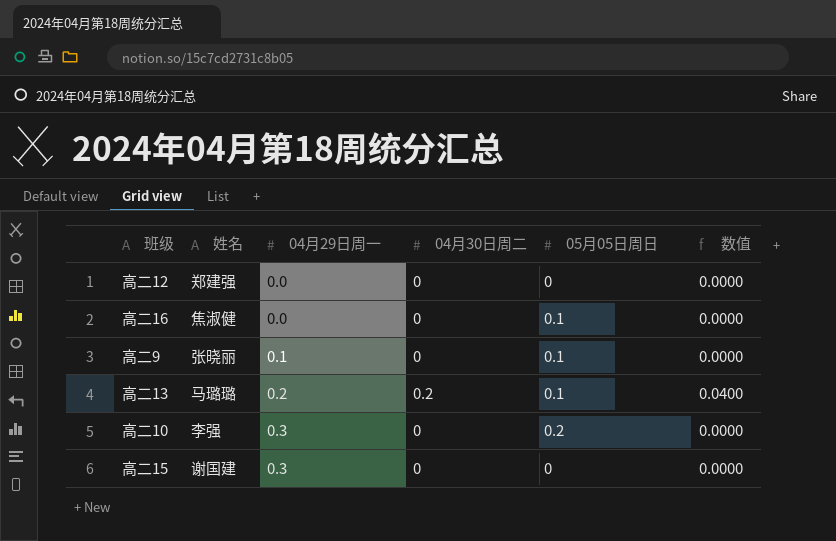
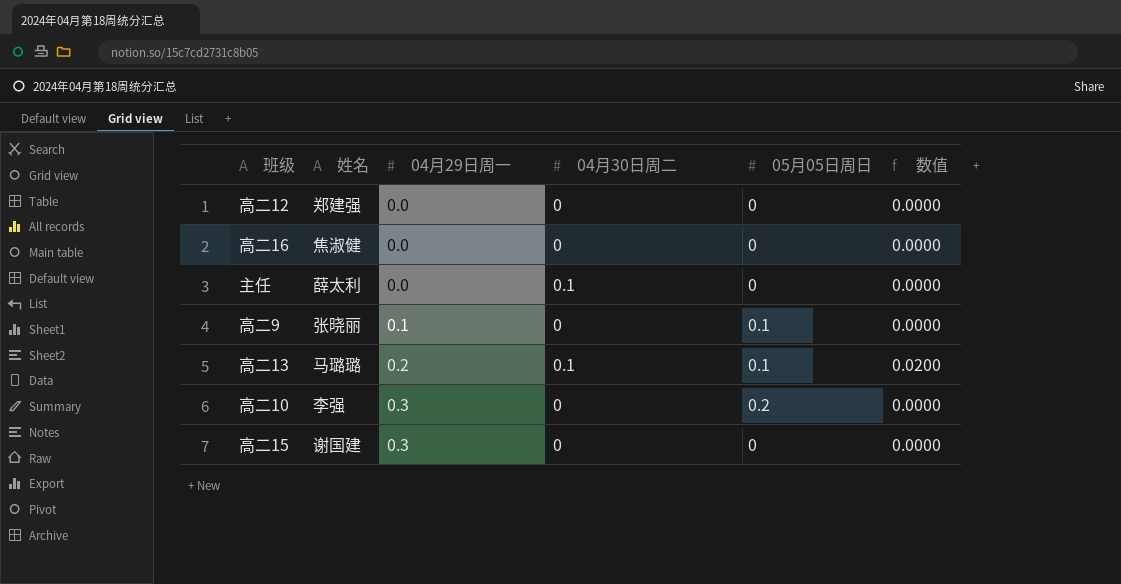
高二16 | 05月05日周日: 0.1 -> 0
row 主任: none -> 薛太利 | 0.0 | 0.1 | 0 | 0.0000
高二13 | 04月30日周二: 0.2 -> 0.1
高二13 | 数值: 0.0400 -> 0.0200

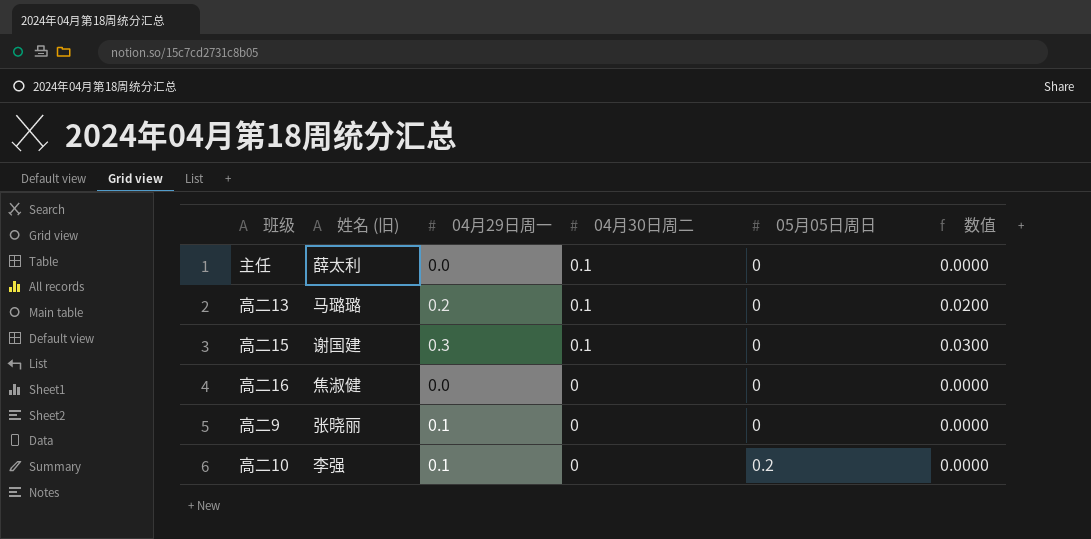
row order: 04月29日周一 ascending -> 04月30日周二 descending
column name: 姓名 -> 姓名 (旧)
row 高二12: 郑建强 | 0.0 | 0 | 0 | 0.0000 -> none
高二13 | 05月05日周日: 0.1 -> 0
高二15 | 04月30日周二: 0 -> 0.1
高二15 | 数值: 0.0000 -> 0.0300
高二9 | 05月05日周日: 0.1 -> 0
高二10 | 04月29日周一: 0.3 -> 0.1

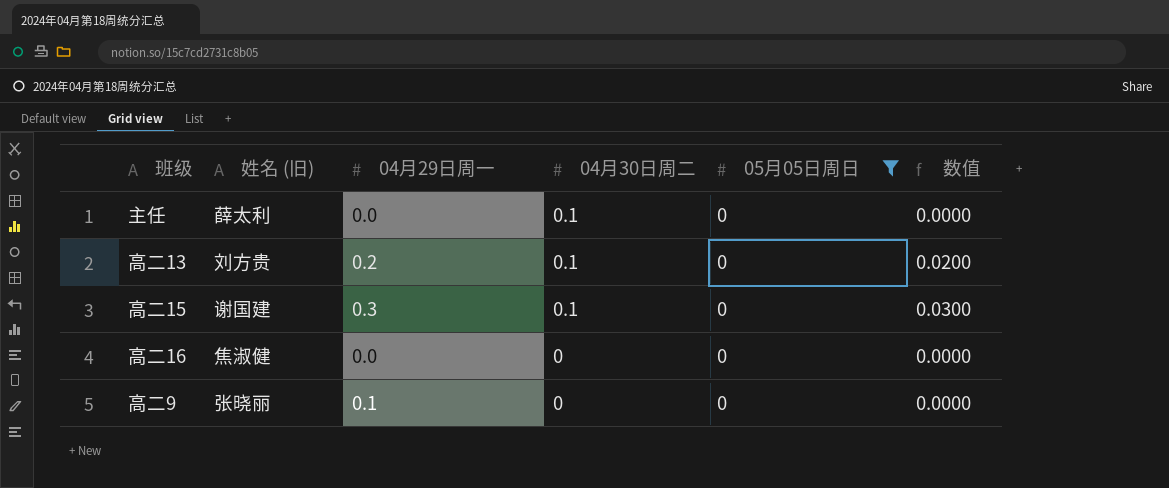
filter: none -> 05月05日周日 = 0
高二13 | 姓名 (旧): 马璐璐 -> 刘方贵

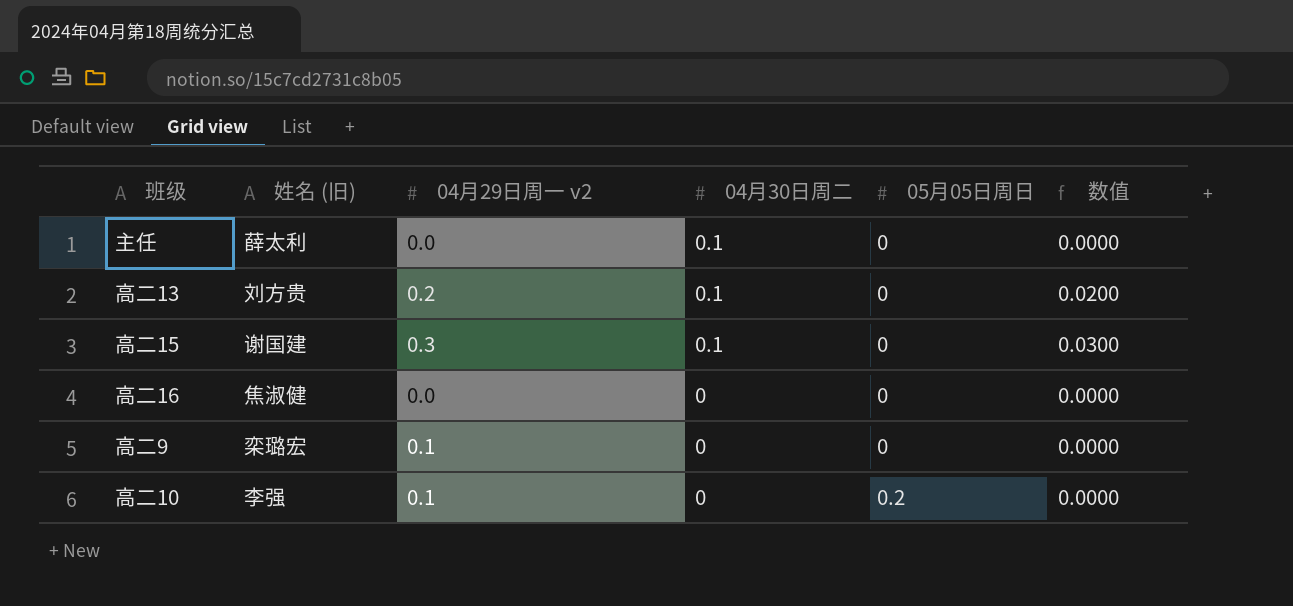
filter: 05月05日周日 = 0 -> none
column name: 04月29日周一 -> 04月29日周一 v2
高二9 | 姓名 (旧): 张晓丽 -> 栾璐宏

